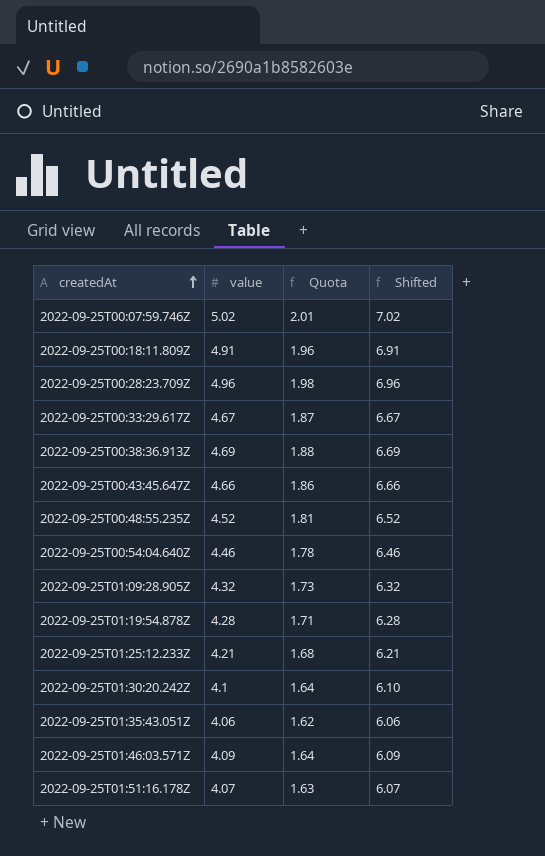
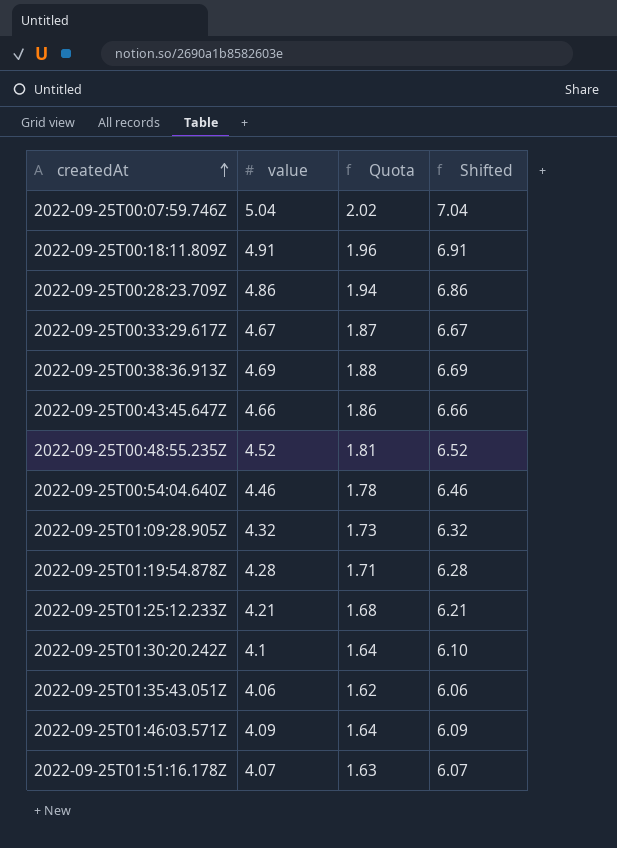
2022-09-25T00:07:59.746Z | value: 5.02 -> 5.04
2022-09-25T00:07:59.746Z | Quota: 2.01 -> 2.02
2022-09-25T00:07:59.746Z | Shifted: 7.02 -> 7.04
2022-09-25T00:28:23.709Z | value: 4.96 -> 4.86
2022-09-25T00:28:23.709Z | Quota: 1.98 -> 1.94
2022-09-25T00:28:23.709Z | Shifted: 6.96 -> 6.86

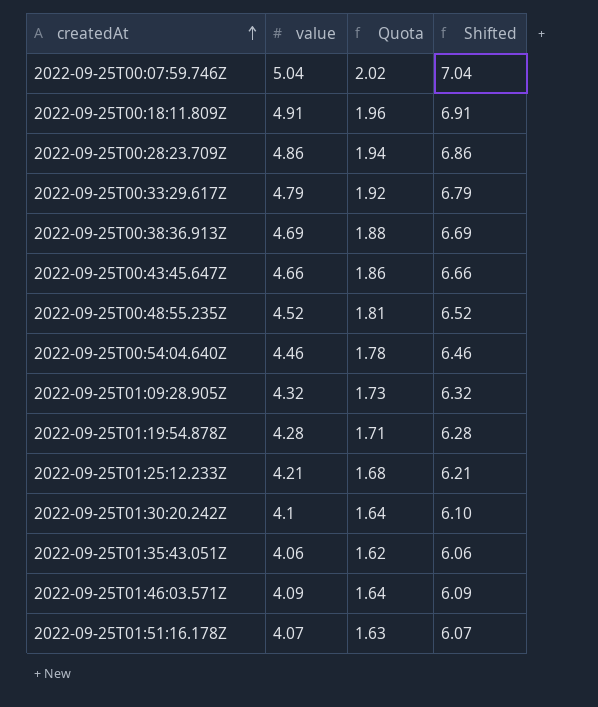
2022-09-25T00:33:29.617Z | value: 4.67 -> 4.79
2022-09-25T00:33:29.617Z | Quota: 1.87 -> 1.92
2022-09-25T00:33:29.617Z | Shifted: 6.67 -> 6.79

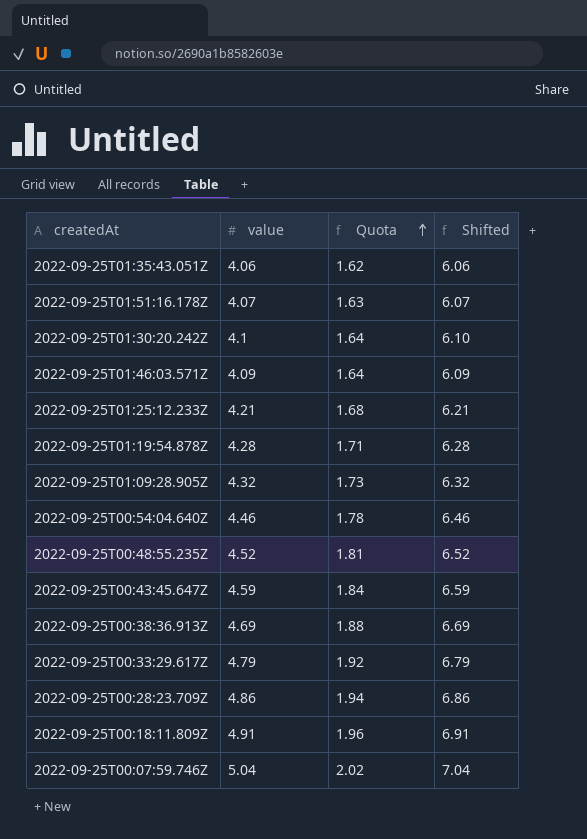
row order: createdAt ascending -> Quota ascending
2022-09-25T00:43:45.647Z | value: 4.66 -> 4.59
2022-09-25T00:43:45.647Z | Quota: 1.86 -> 1.84
2022-09-25T00:43:45.647Z | Shifted: 6.66 -> 6.59

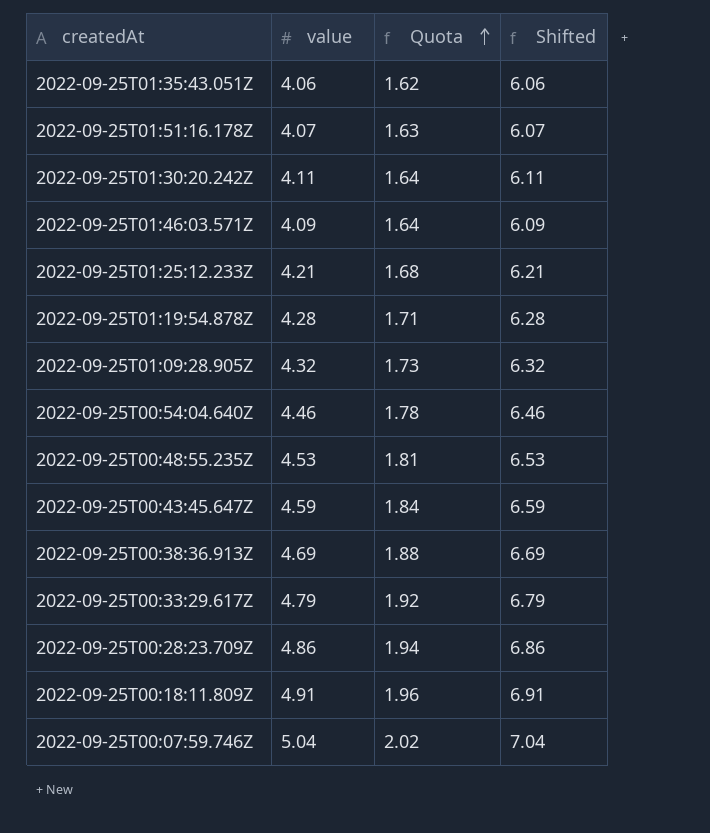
2022-09-25T01:30:20.242Z | value: 4.1 -> 4.11
2022-09-25T01:30:20.242Z | Shifted: 6.10 -> 6.11
2022-09-25T00:48:55.235Z | value: 4.52 -> 4.53
2022-09-25T00:48:55.235Z | Shifted: 6.52 -> 6.53

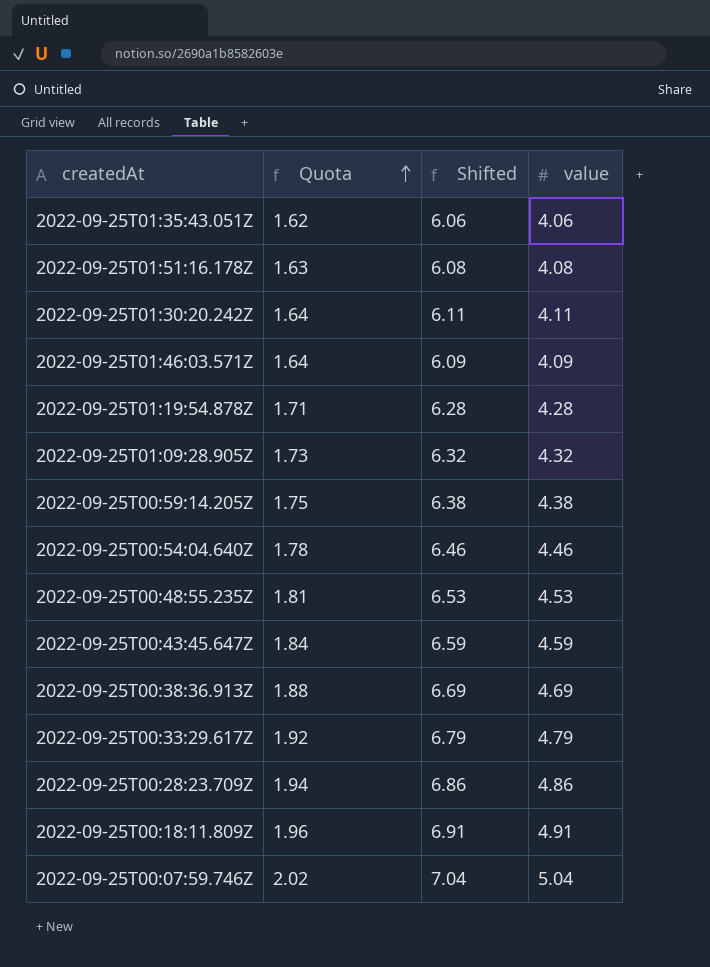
column value | position: 2 -> 4
row 2022-09-25T01:25:12.233Z: 4.21 | 1.68 | 6.21 -> none
2022-09-25T01:51:16.178Z | Shifted: 6.07 -> 6.08
2022-09-25T01:51:16.178Z | value: 4.07 -> 4.08
row 2022-09-25T00:59:14.205Z: none -> 1.75 | 6.38 | 4.38

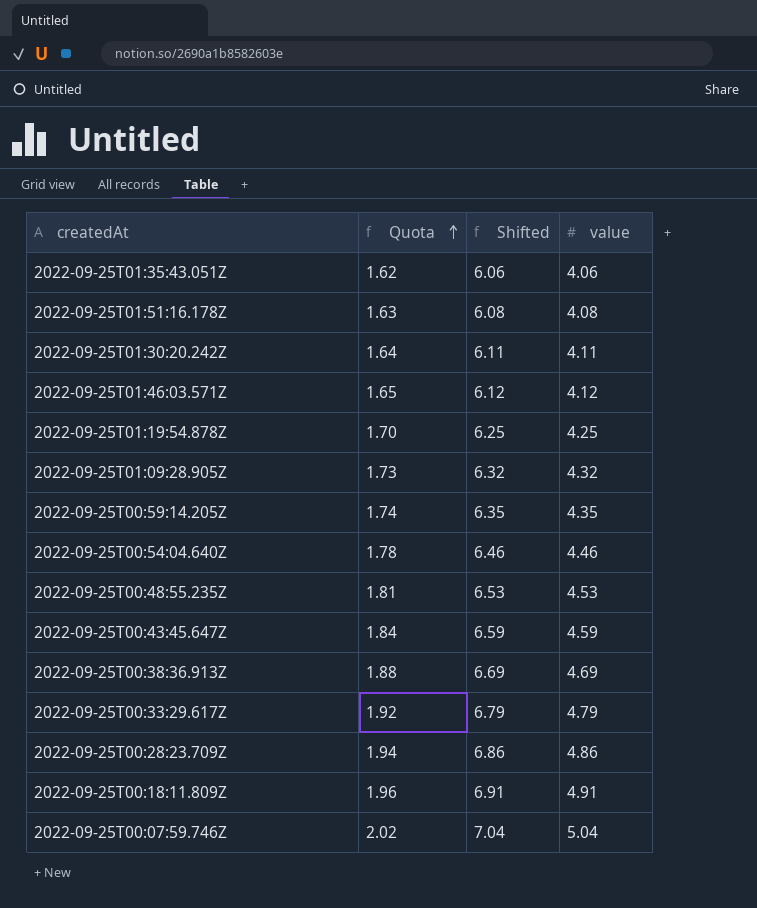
2022-09-25T01:46:03.571Z | Quota: 1.64 -> 1.65
2022-09-25T01:46:03.571Z | Shifted: 6.09 -> 6.12
2022-09-25T01:46:03.571Z | value: 4.09 -> 4.12
2022-09-25T01:19:54.878Z | Quota: 1.71 -> 1.70
2022-09-25T01:19:54.878Z | Shifted: 6.28 -> 6.25
2022-09-25T01:19:54.878Z | value: 4.28 -> 4.25
2022-09-25T00:59:14.205Z | Quota: 1.75 -> 1.74
2022-09-25T00:59:14.205Z | Shifted: 6.38 -> 6.35
2022-09-25T00:59:14.205Z | value: 4.38 -> 4.35

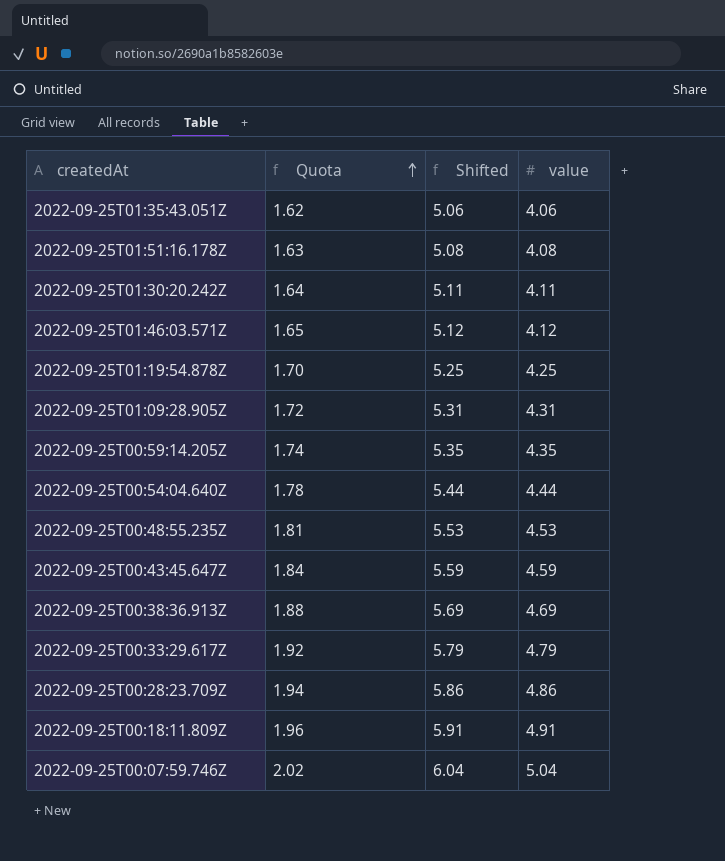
column Shifted | formula: [value] + 2 -> [value] + 1
2022-09-25T01:09:28.905Z | Quota: 1.73 -> 1.72
2022-09-25T01:09:28.905Z | value: 4.32 -> 4.31
2022-09-25T00:54:04.640Z | value: 4.46 -> 4.44

